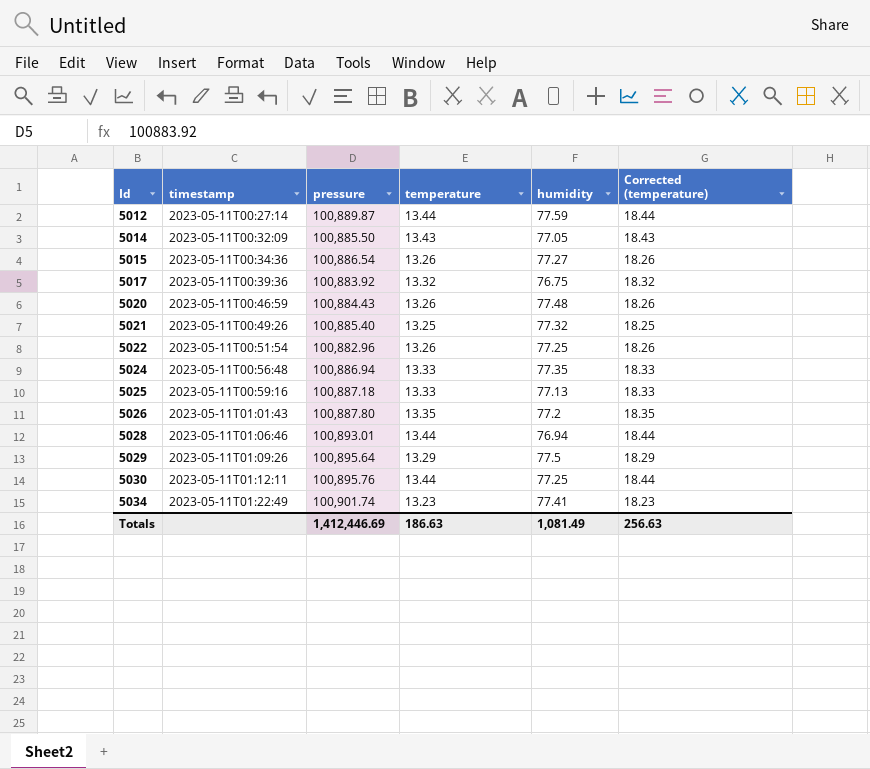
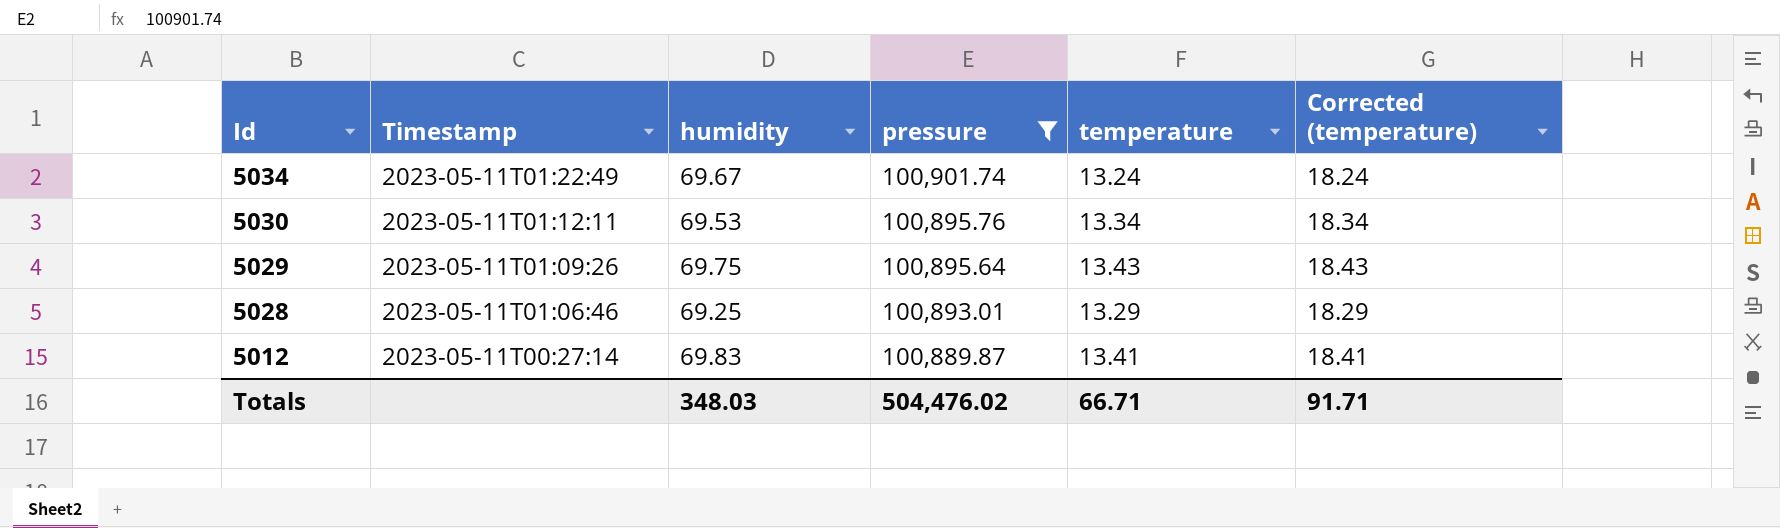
filter: none -> pressure >= 100,889.87
row order: Id ascending -> Id descending
column name: timestamp -> Timestamp
column humidity | position: 5 -> 3
5034 | humidity: 77.41 -> 69.67
5034 | temperature: 13.23 -> 13.24
5034 | Corrected (temperature): 18.23 -> 18.24
5030 | humidity: 77.25 -> 69.53
5030 | temperature: 13.44 -> 13.34
5030 | Corrected (temperature): 18.44 -> 18.34
5029 | humidity: 77.5 -> 69.75
5029 | temperature: 13.29 -> 13.43
5029 | Corrected (temperature): 18.29 -> 18.43
5028 | humidity: 76.94 -> 69.25
5028 | temperature: 13.44 -> 13.29
5028 | Corrected (temperature): 18.44 -> 18.29
5012 | humidity: 77.59 -> 69.83
5012 | temperature: 13.44 -> 13.41
5012 | Corrected (temperature): 18.44 -> 18.41
Totals | humidity: 1,081.49 -> 348.03
Totals | pressure: 1,412,446.69 -> 504,476.02
Totals | temperature: 186.63 -> 66.71
Totals | Corrected (temperature): 256.63 -> 91.71

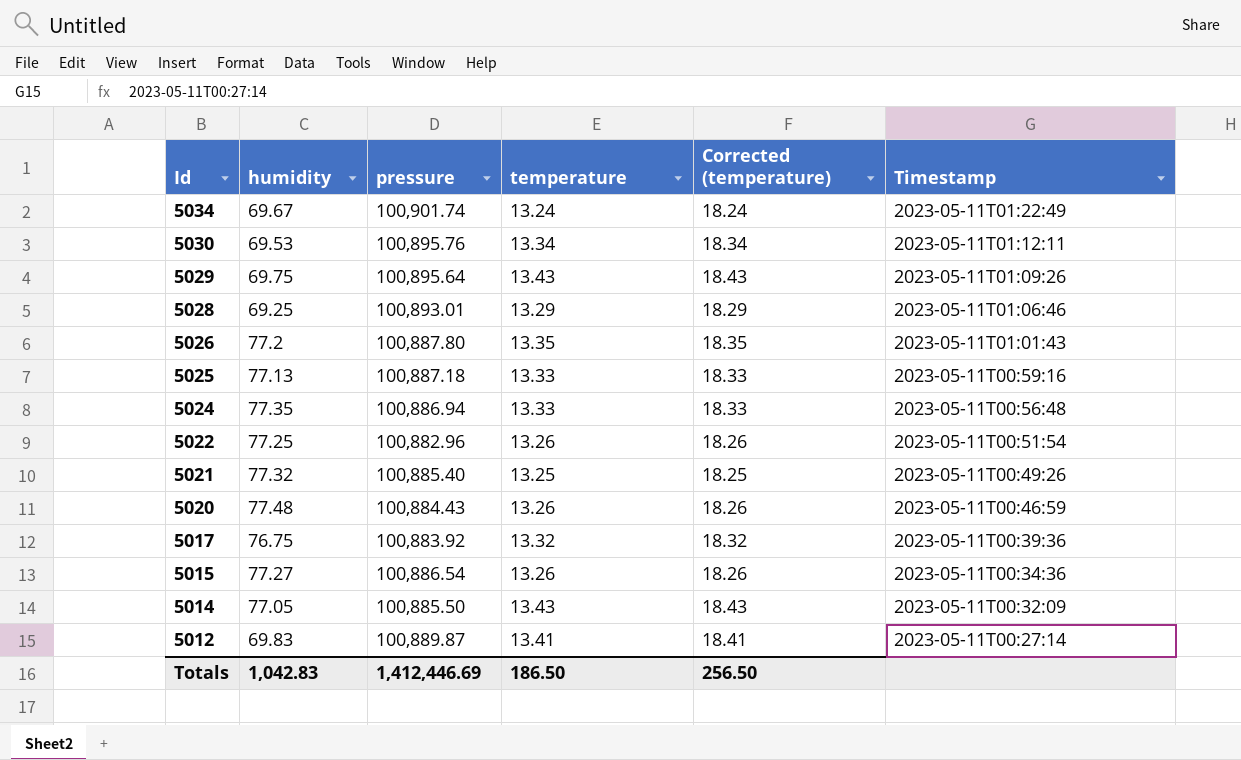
filter: pressure >= 100,889.87 -> none
column Timestamp | position: 2 -> 6
Totals | humidity: 348.03 -> 1,042.83
Totals | pressure: 504,476.02 -> 1,412,446.69
Totals | temperature: 66.71 -> 186.50
Totals | Corrected (temperature): 91.71 -> 256.50

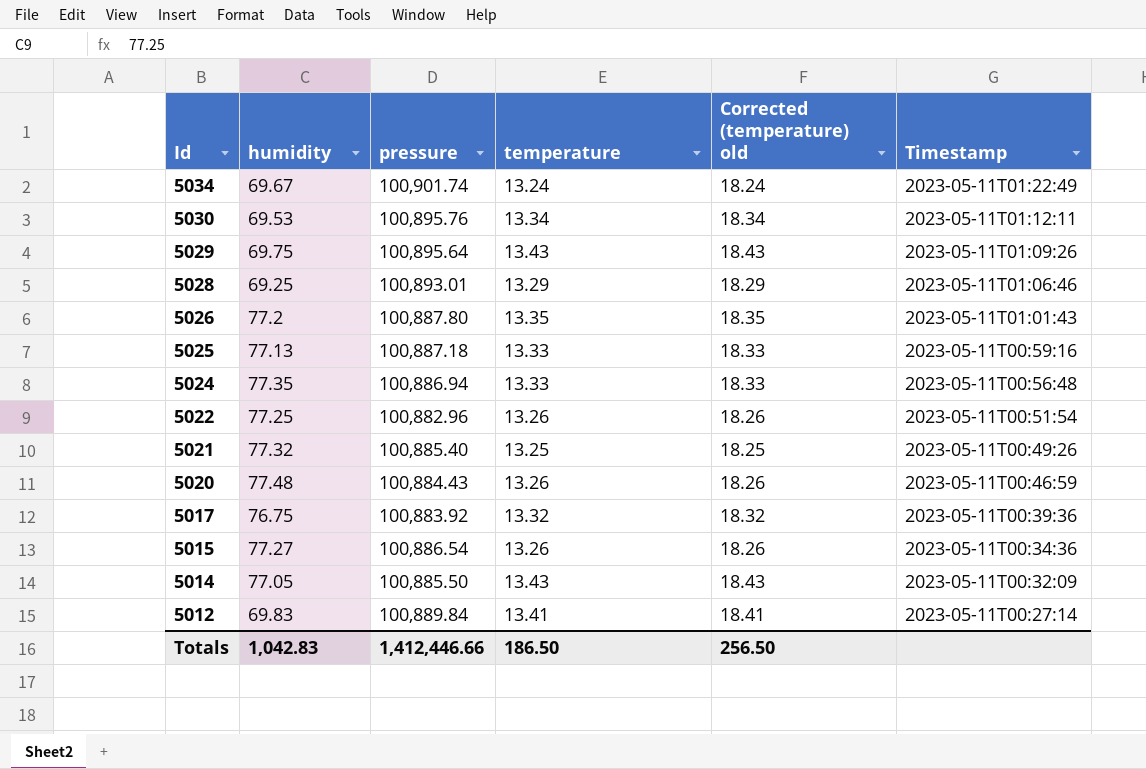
column name: Corrected (temperature) -> Corrected (temperature) old
5012 | pressure: 100,889.87 -> 100,889.84
Totals | pressure: 1,412,446.69 -> 1,412,446.66

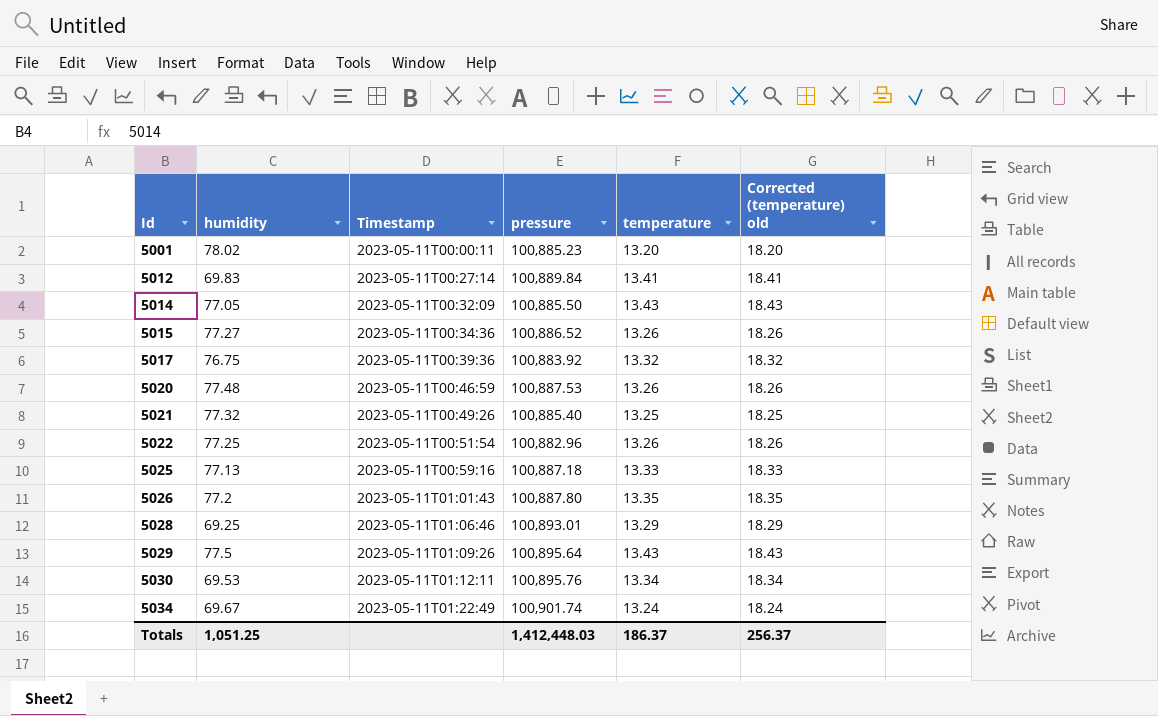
row order: Id descending -> Id ascending
column Timestamp | position: 6 -> 3
row 5024: 77.35 | 100,886.94 | 13.33 | 18.33 | 2023-05-11T00:56:48 -> none
row 5001: none -> 78.02 | 2023-05-11T00:00:11 | 100,885.23 | 13.20 | 18.20
5015 | pressure: 100,886.54 -> 100,886.52
5020 | pressure: 100,884.43 -> 100,887.53
5029 | humidity: 69.75 -> 77.5
Totals | humidity: 1,042.83 -> 1,051.25
Totals | pressure: 1,412,446.66 -> 1,412,448.03
Totals | temperature: 186.50 -> 186.37
Totals | Corrected (temperature) old: 256.50 -> 256.37

